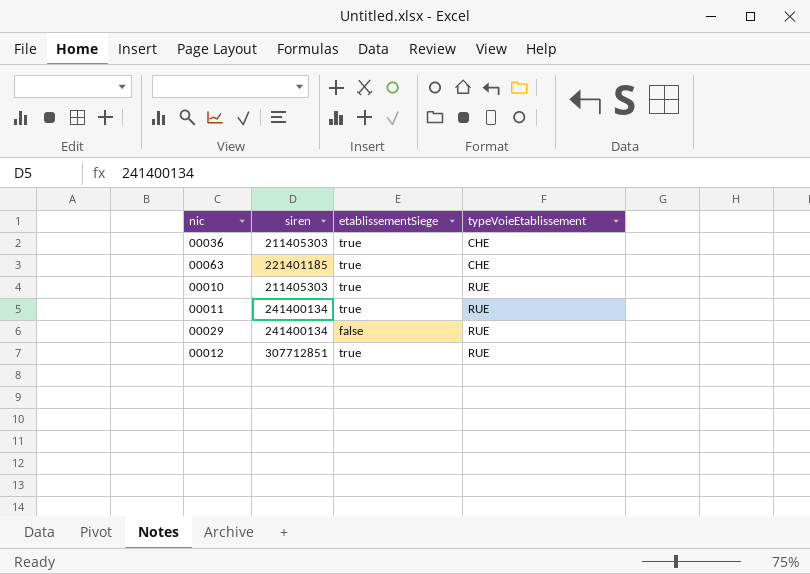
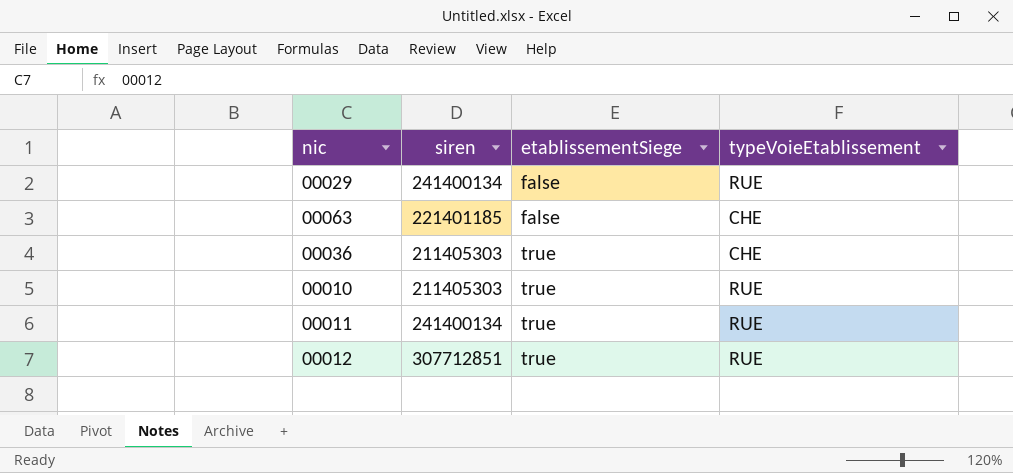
row order: typeVoieEtablissement ascending -> etablissementSiege ascending
00063 | etablissementSiege: true -> false

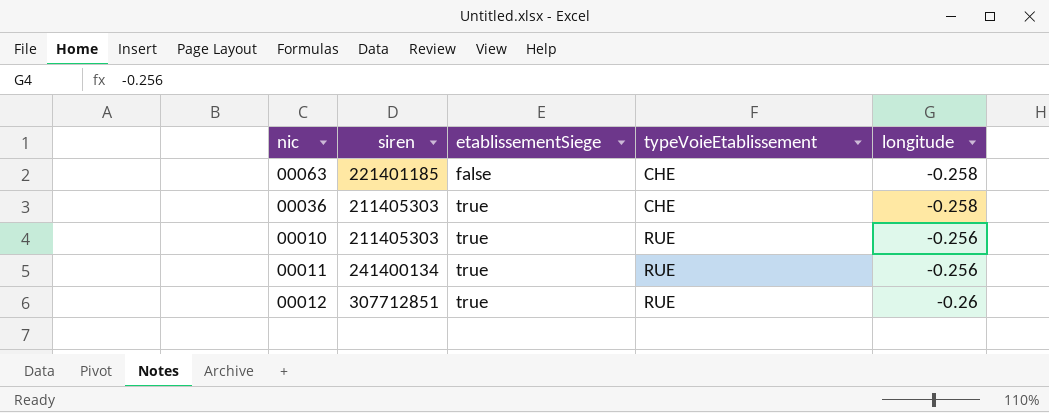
column longitude | position: none -> 5
row 00029: 241400134 | false | RUE -> none

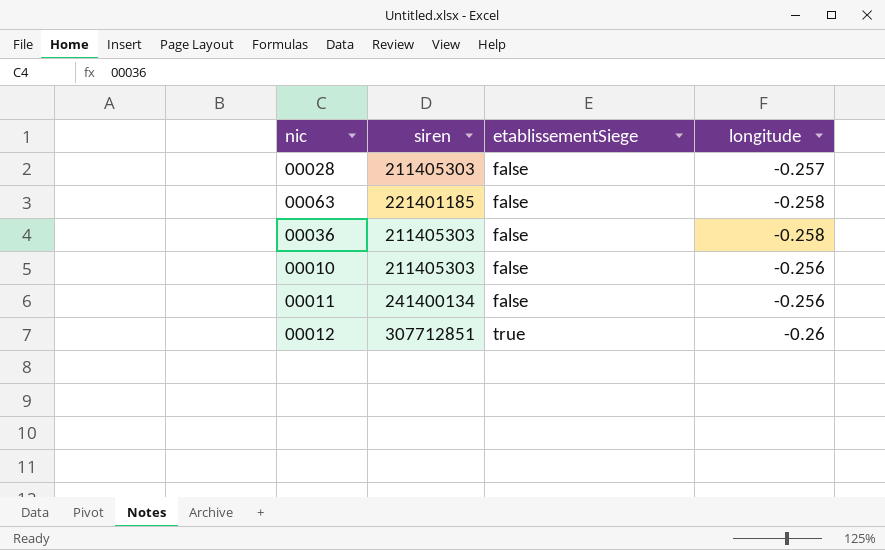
column typeVoieEtablissement | position: 4 -> none
row 00028: none -> 211405303 | false | -0.257
00036 | etablissementSiege: true -> false
00010 | etablissementSiege: true -> false
00011 | etablissementSiege: true -> false

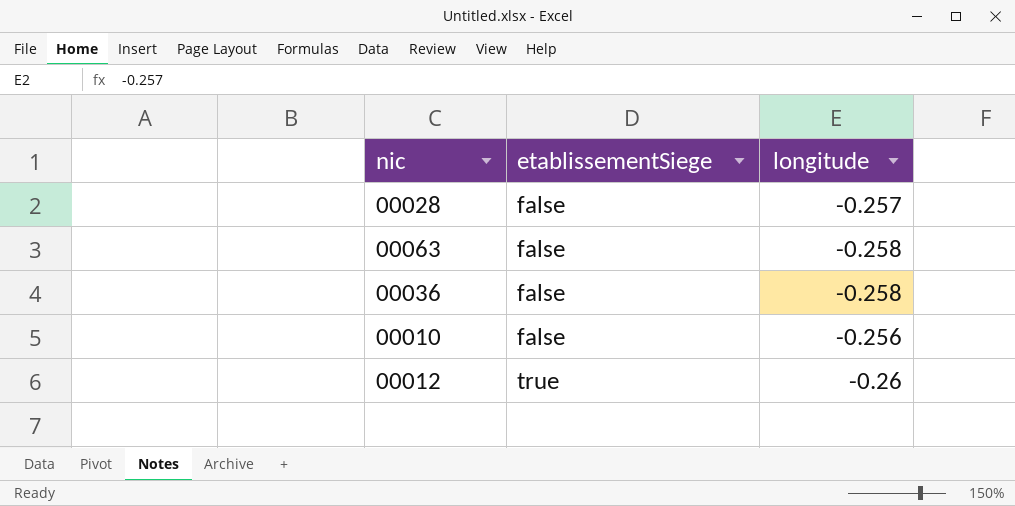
column siren | position: 2 -> none
row 00011: 241400134 | false | -0.256 -> none

